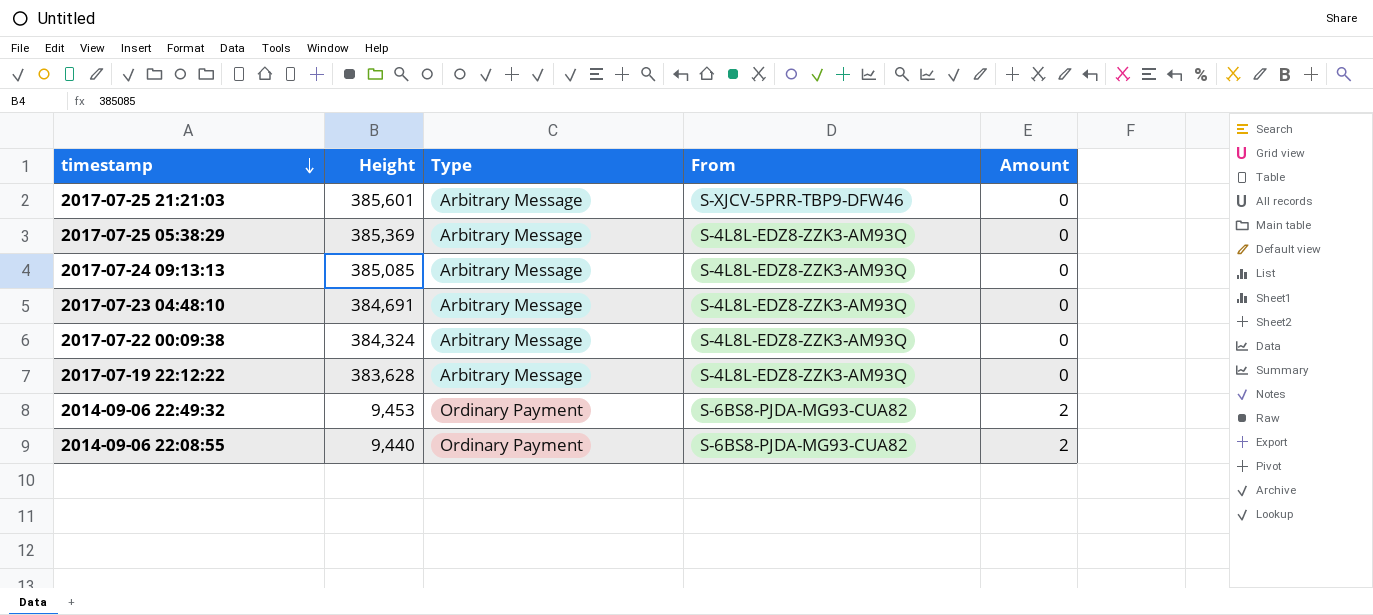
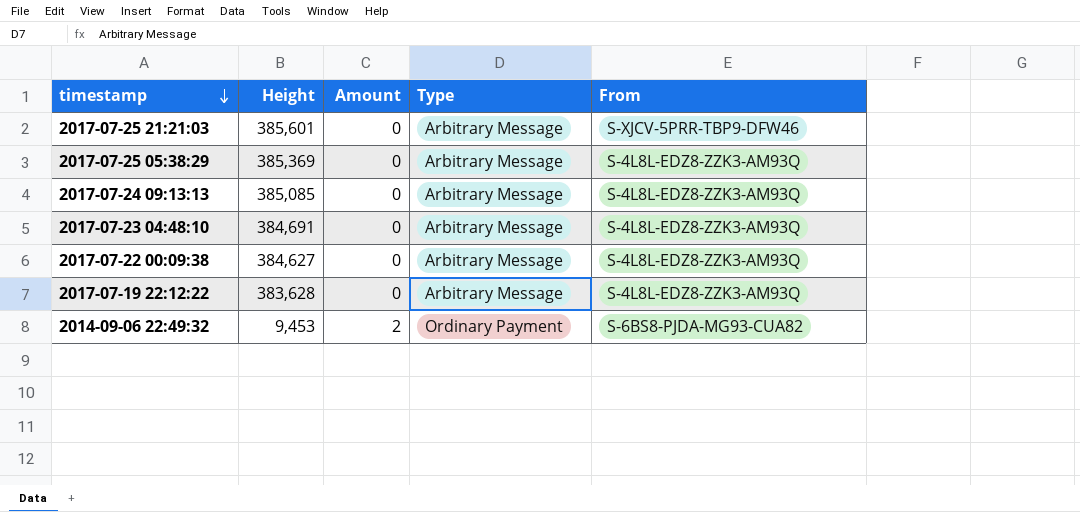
column Amount | position: 5 -> 3
row 2014-09-06 22:08:55: 9,440 | Ordinary Payment | S-6BS8-PJDA-MG93-CUA82 | 2 -> none
2017-07-22 00:09:38 | Height: 384,324 -> 384,627

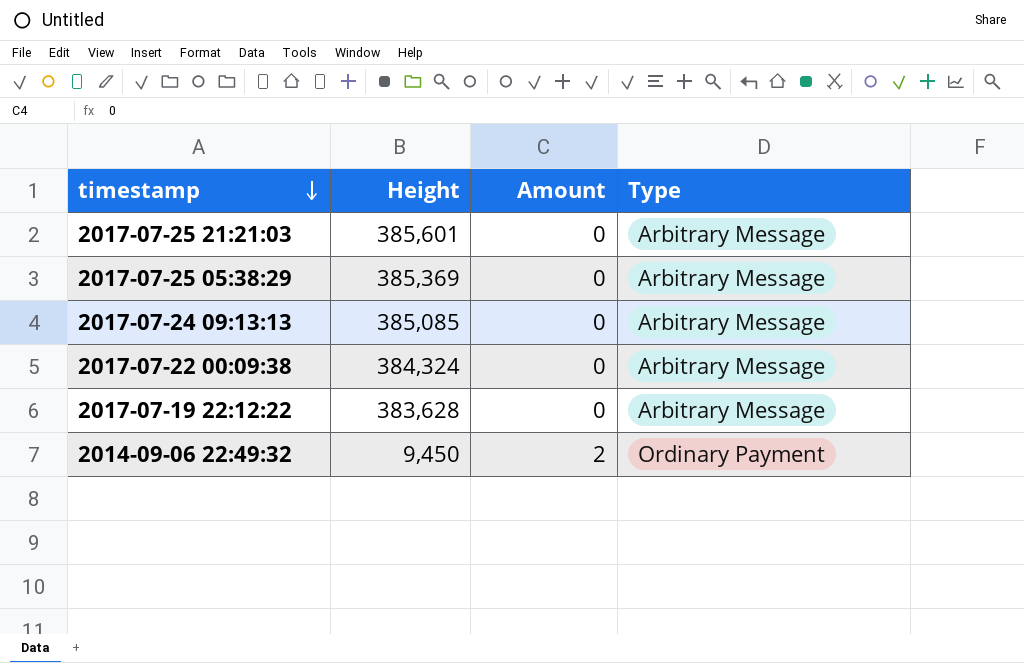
column From | position: 5 -> none
row 2017-07-23 04:48:10: 384,691 | 0 | Arbitrary Message | S-4L8L-EDZ8-ZZK3-AM93Q -> none
2017-07-22 00:09:38 | Height: 384,627 -> 384,324
2014-09-06 22:49:32 | Height: 9,453 -> 9,450

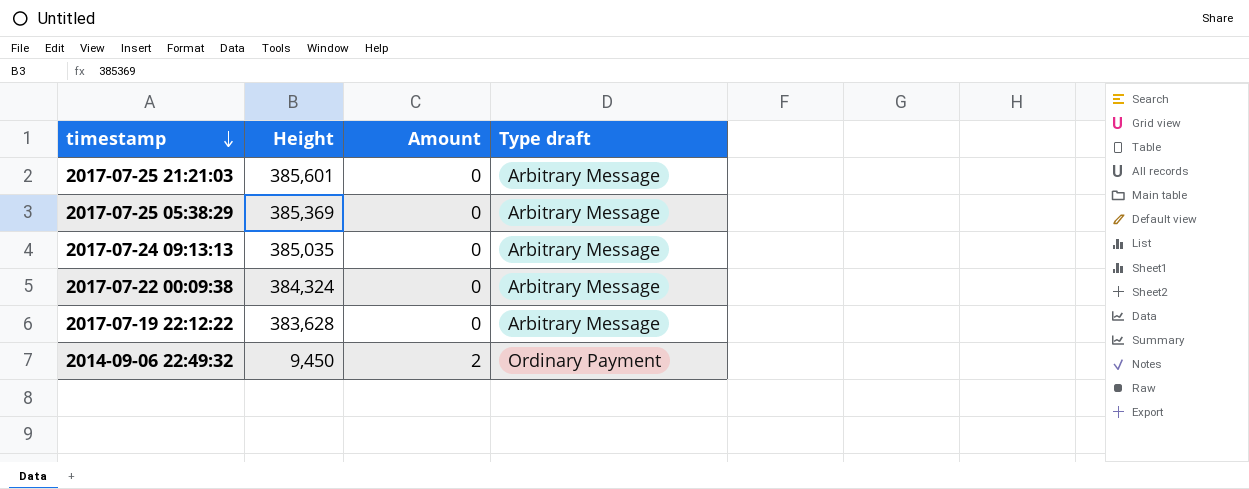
column name: Type -> Type draft
2017-07-24 09:13:13 | Height: 385,085 -> 385,035

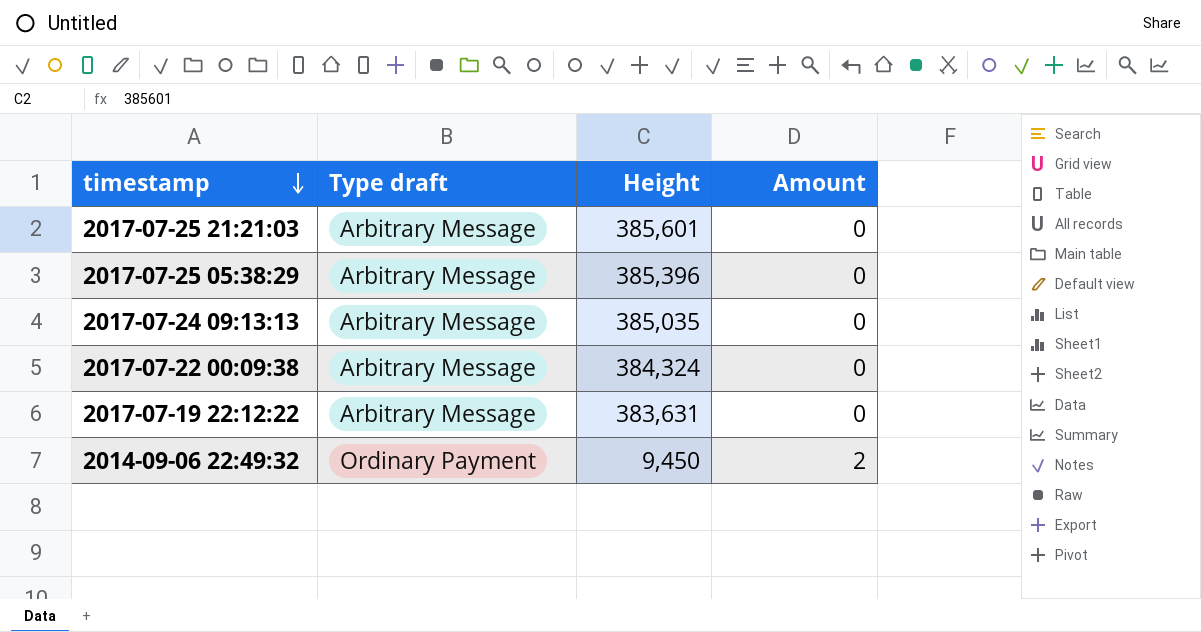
column Type draft | position: 4 -> 2
2017-07-25 05:38:29 | Height: 385,369 -> 385,396
2017-07-19 22:12:22 | Height: 383,628 -> 383,631

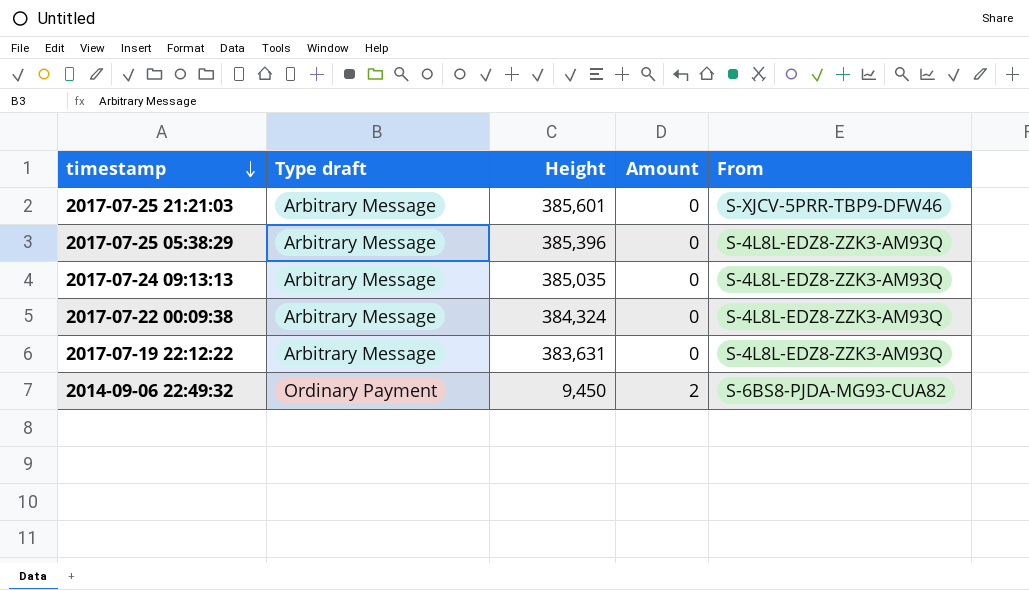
column From | position: none -> 5

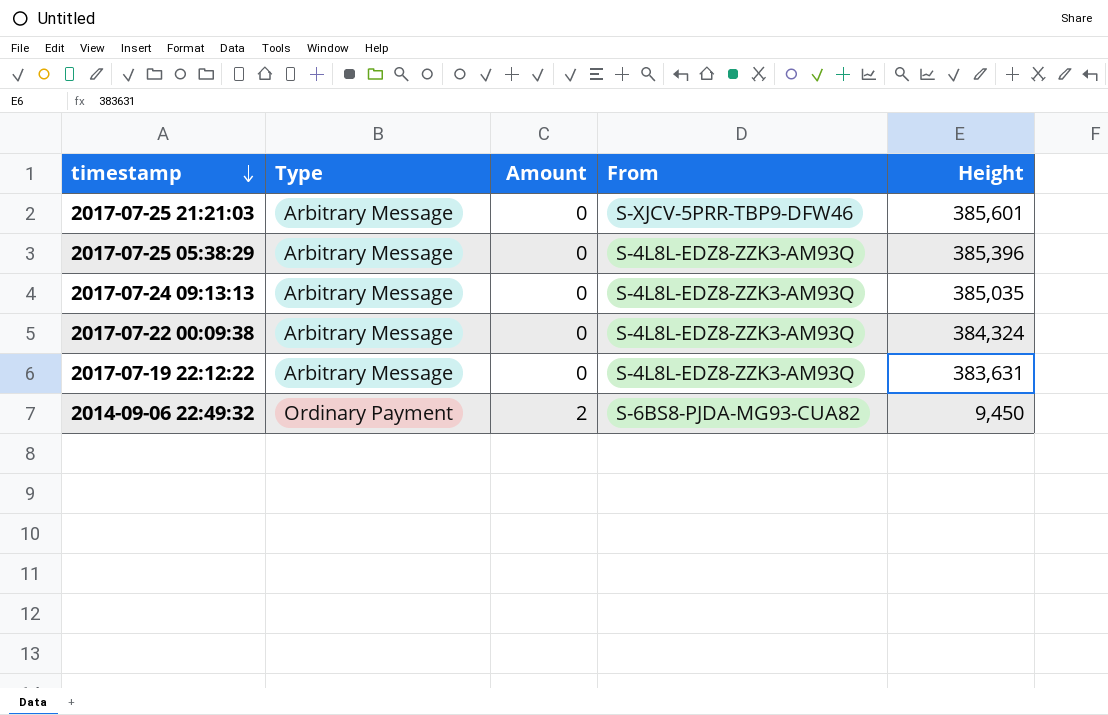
column name: Type draft -> Type
column Height | position: 3 -> 5

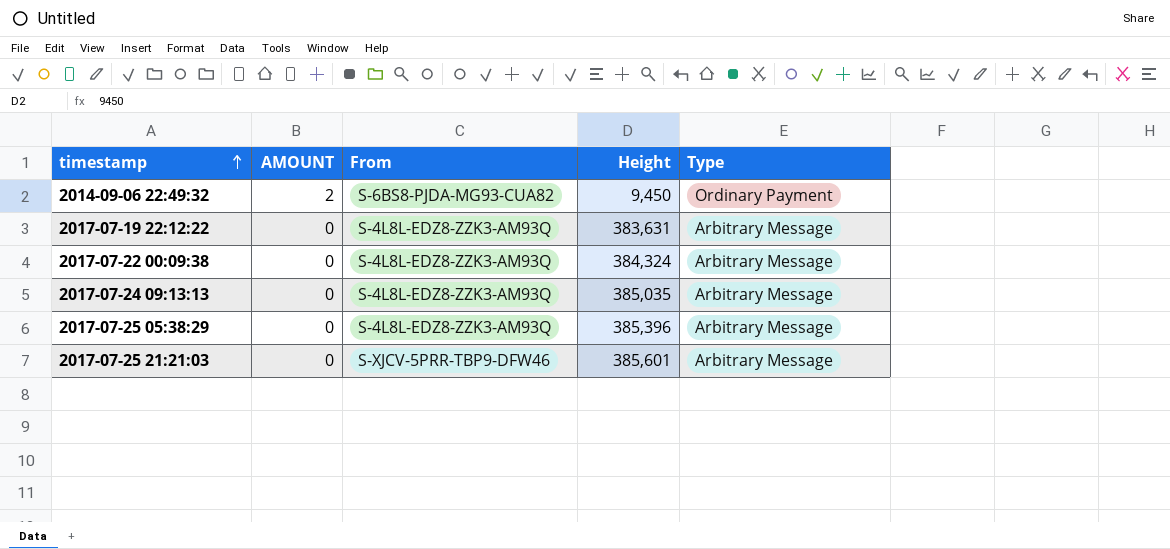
row order: timestamp descending -> timestamp ascending
column name: Amount -> AMOUNT
column Type | position: 2 -> 5

